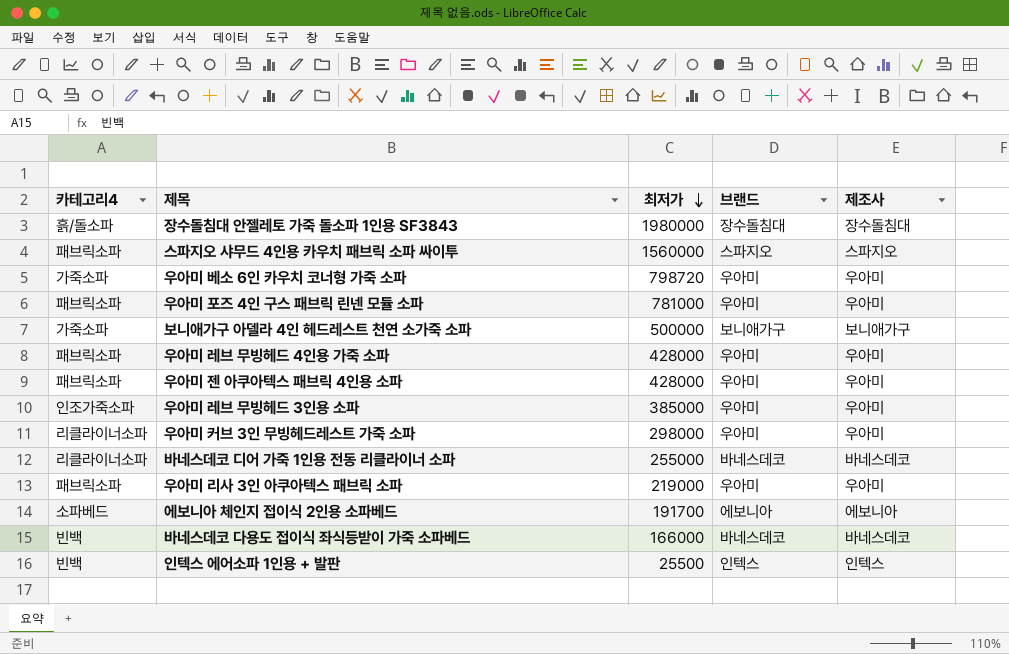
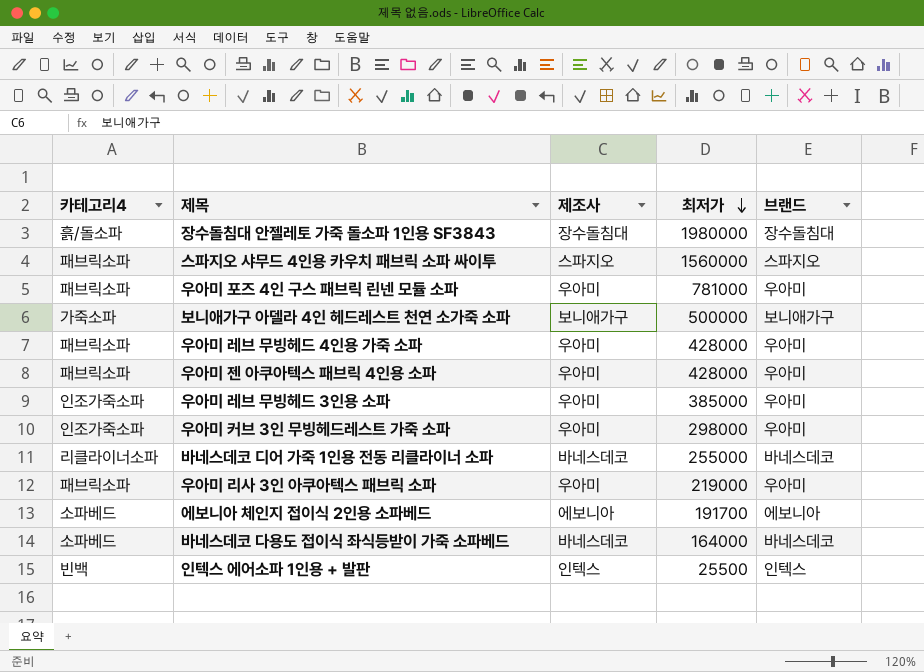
column 제조사 | position: 5 -> 3
row 우아미 베소 6인 카우치 코너형 가죽 소파: 가죽소파 | 798720 | 우아미 | 우아미 -> none
우아미 커브 3인 무빙헤드레스트 가죽 소파 | 카테고리4: 리클라이너소파 -> 인조가죽소파
바네스데코 다용도 접이식 좌식등받이 가죽 소파베드 | 카테고리4: 빈백 -> 소파베드
바네스데코 다용도 접이식 좌식등받이 가죽 소파베드 | 최저가: 166000 -> 164000

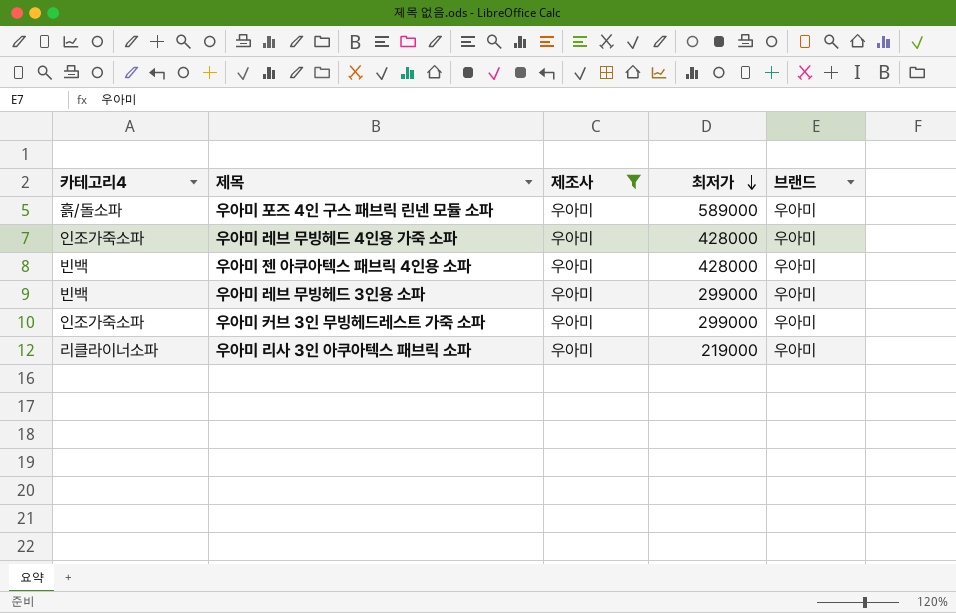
filter: none -> 제조사 = 우아미
우아미 포즈 4인 구스 패브릭 린넨 모듈 소파 | 카테고리4: 패브릭소파 -> 흙/돌소파
우아미 포즈 4인 구스 패브릭 린넨 모듈 소파 | 최저가: 781000 -> 589000
우아미 레브 무빙헤드 4인용 가죽 소파 | 카테고리4: 패브릭소파 -> 인조가죽소파
우아미 젠 아쿠아텍스 패브릭 4인용 소파 | 카테고리4: 패브릭소파 -> 빈백
우아미 레브 무빙헤드 3인용 소파 | 카테고리4: 인조가죽소파 -> 빈백
우아미 레브 무빙헤드 3인용 소파 | 최저가: 385000 -> 299000
우아미 커브 3인 무빙헤드레스트 가죽 소파 | 최저가: 298000 -> 299000
우아미 리사 3인 아쿠아텍스 패브릭 소파 | 카테고리4: 패브릭소파 -> 리클라이너소파

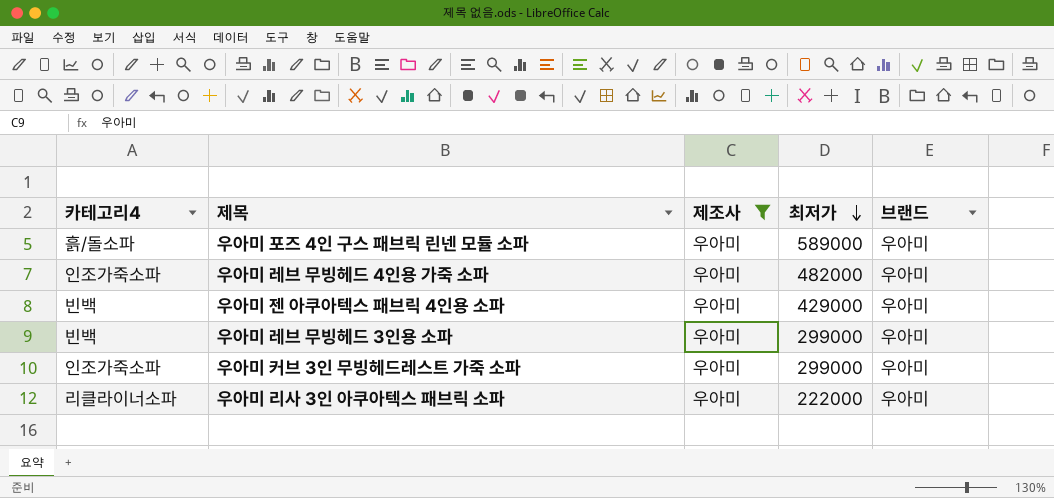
우아미 레브 무빙헤드 4인용 가죽 소파 | 최저가: 428000 -> 482000
우아미 젠 아쿠아텍스 패브릭 4인용 소파 | 최저가: 428000 -> 429000
우아미 리사 3인 아쿠아텍스 패브릭 소파 | 최저가: 219000 -> 222000

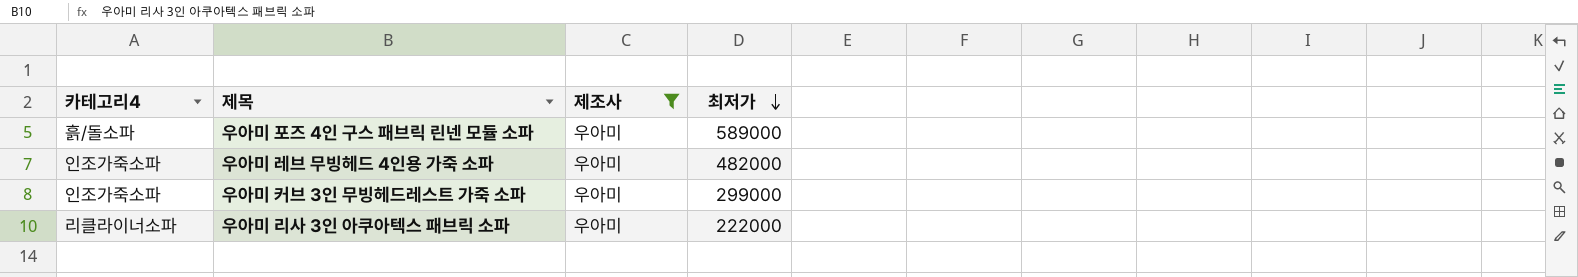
column 브랜드 | position: 5 -> none
row 우아미 젠 아쿠아텍스 패브릭 4인용 소파: 빈백 | 우아미 | 429000 | 우아미 -> none
row 우아미 레브 무빙헤드 3인용 소파: 빈백 | 우아미 | 299000 | 우아미 -> none

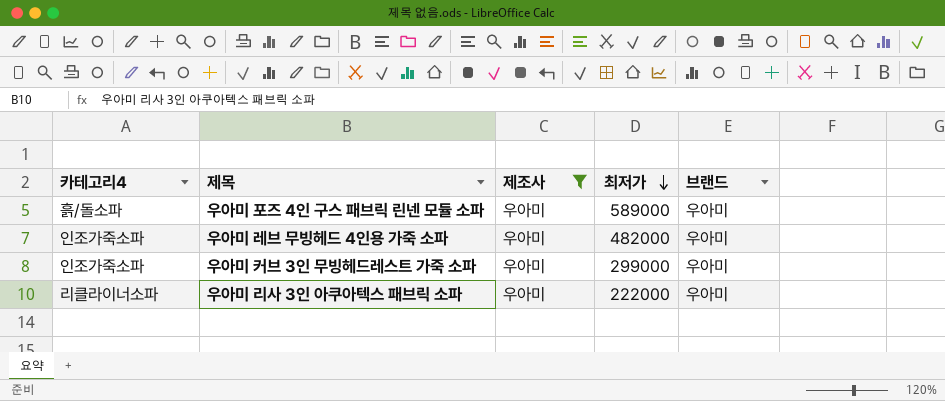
column 브랜드 | position: none -> 5

